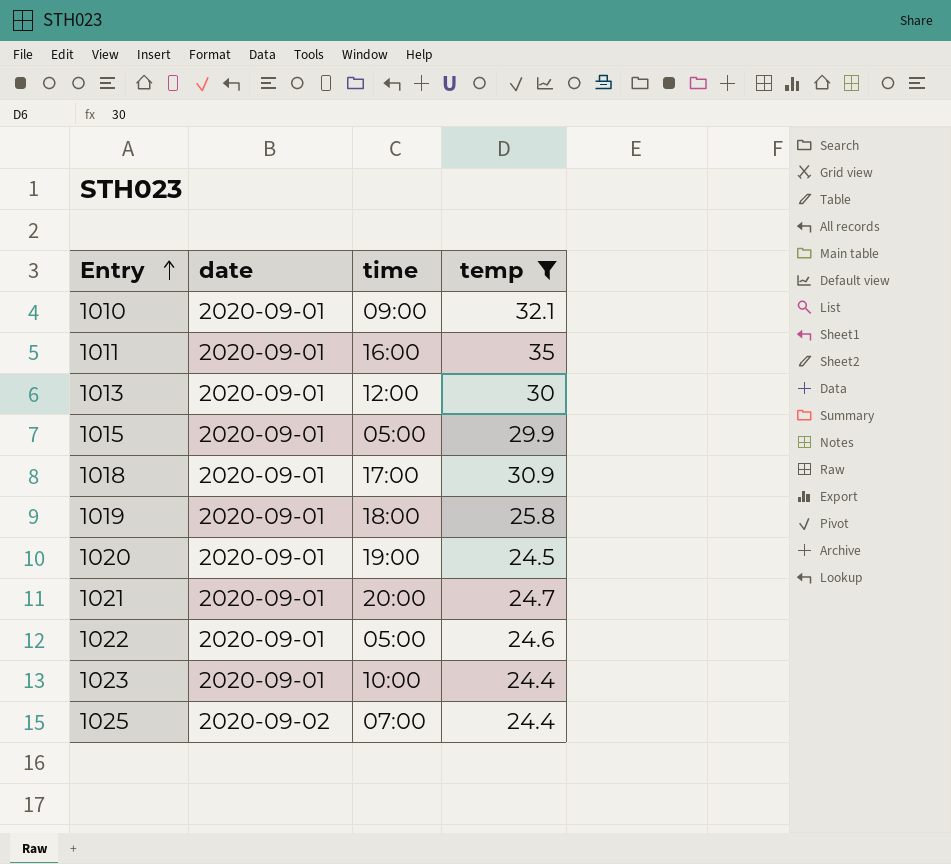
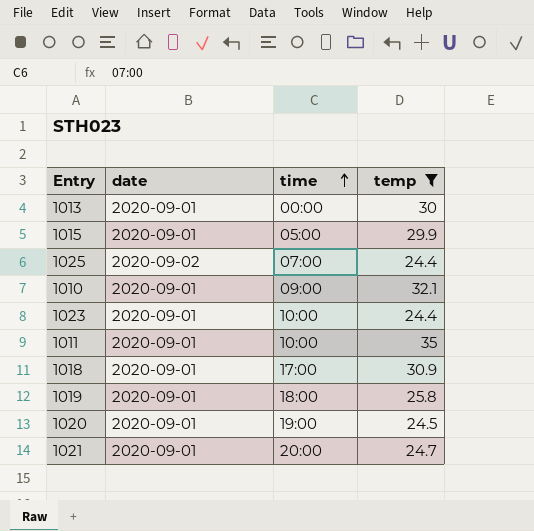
row order: Entry ascending -> time ascending
row 1022: 2020-09-01 | 05:00 | 24.6 -> none
1013 | time: 12:00 -> 00:00
1011 | time: 16:00 -> 10:00

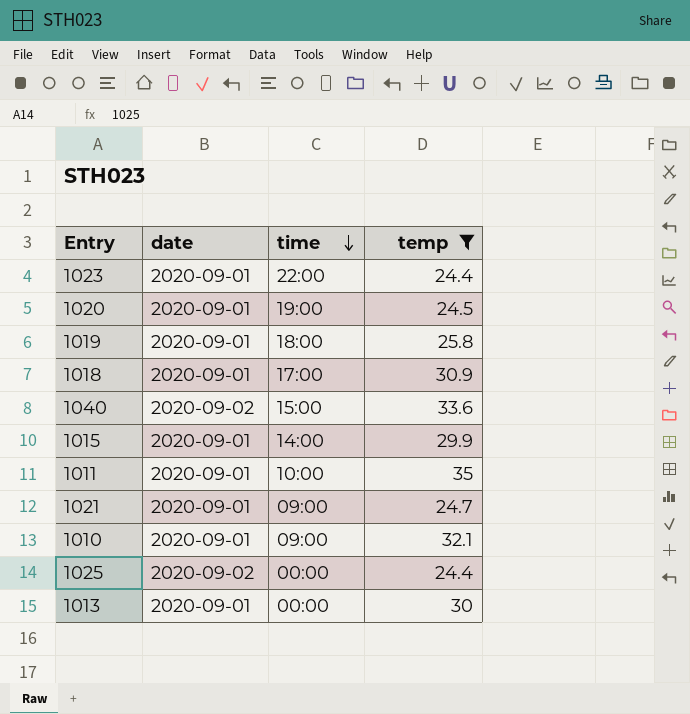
row order: time ascending -> time descending
1023 | time: 10:00 -> 22:00
row 1040: none -> 2020-09-02 | 15:00 | 33.6
1015 | time: 05:00 -> 14:00
1021 | time: 20:00 -> 09:00
1025 | time: 07:00 -> 00:00

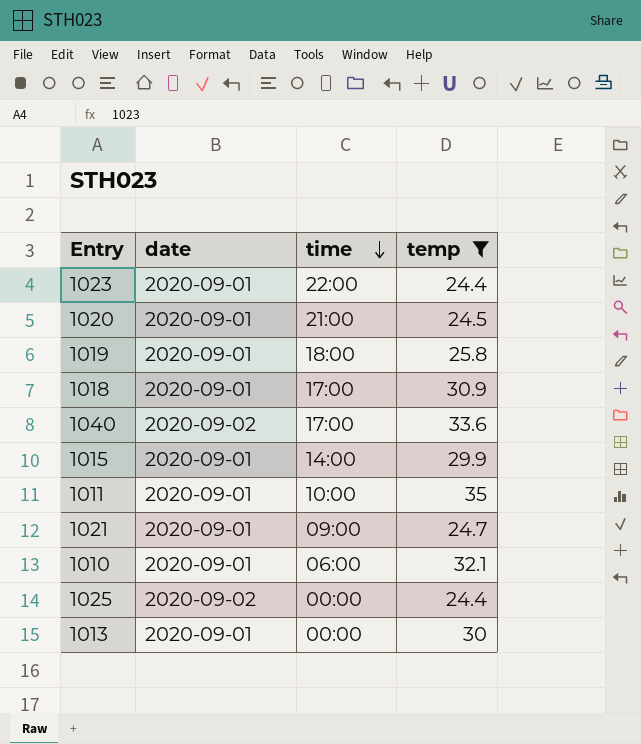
1020 | time: 19:00 -> 21:00
1040 | time: 15:00 -> 17:00
1010 | time: 09:00 -> 06:00

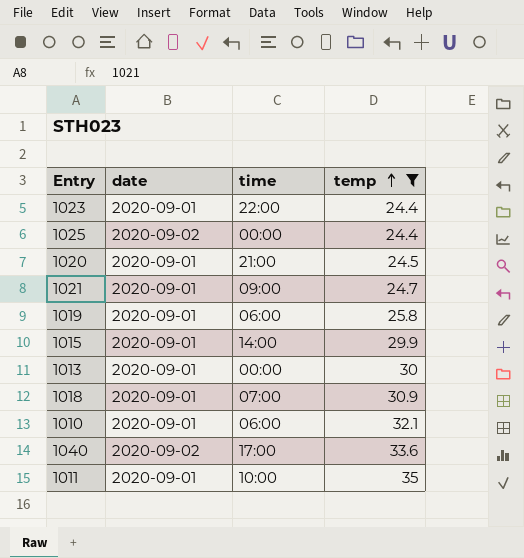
row order: time descending -> temp ascending
1019 | time: 18:00 -> 06:00
1018 | time: 17:00 -> 07:00

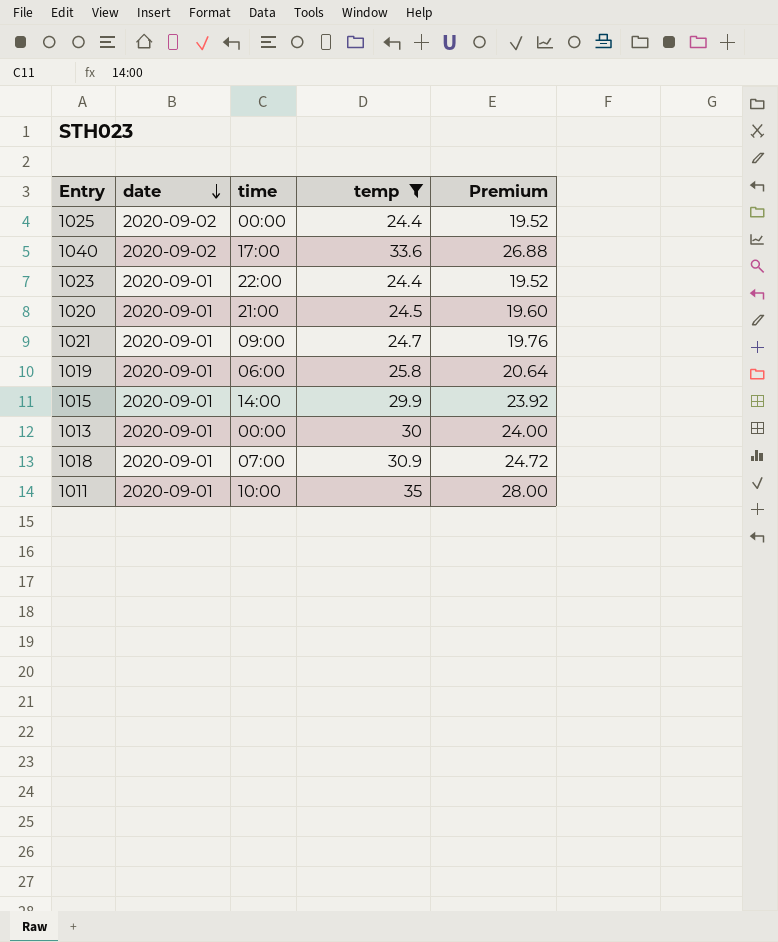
row order: temp ascending -> date descending
column Premium | formula: none -> [temp] * 0.8
row 1010: 2020-09-01 | 06:00 | 32.1 -> none

